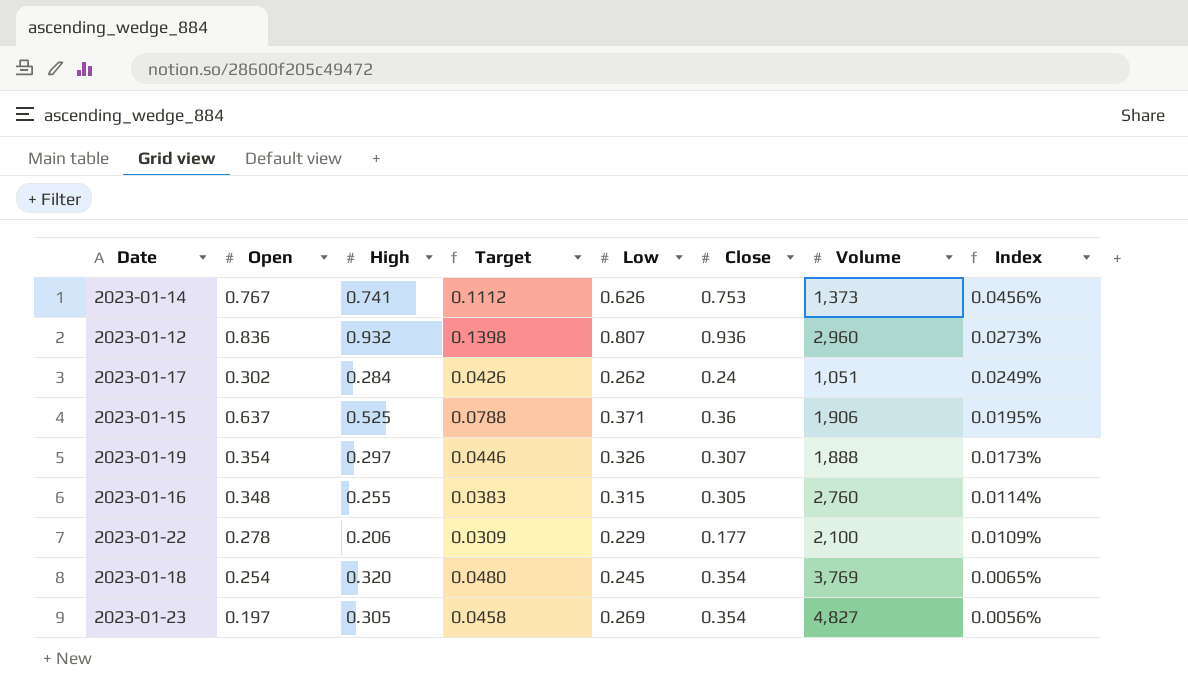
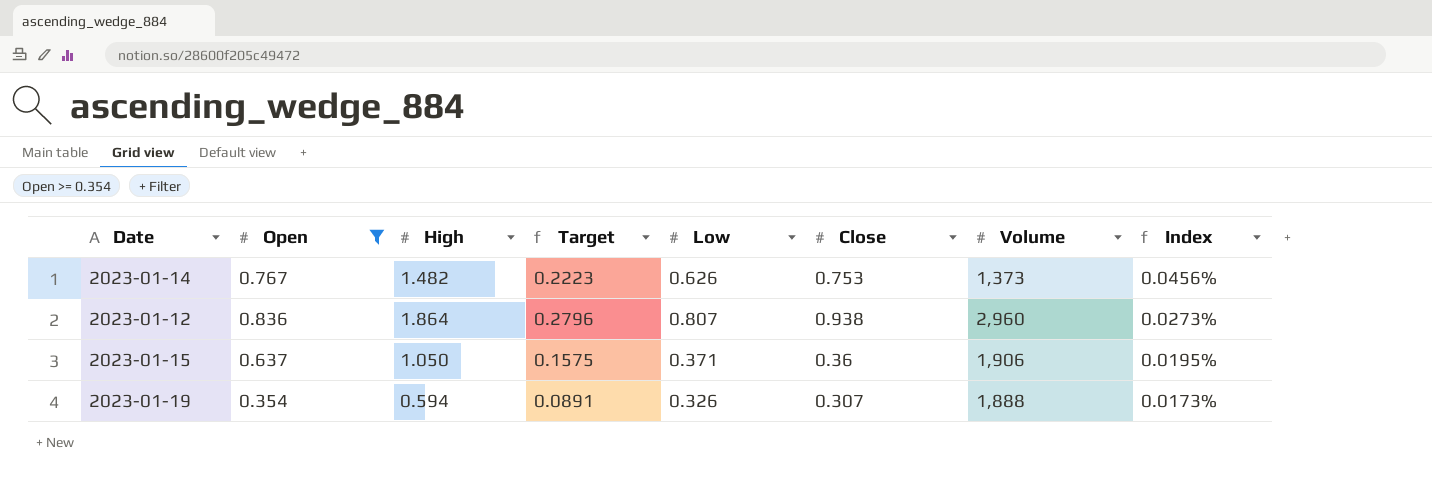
filter: none -> Open >= 0.354
2023-01-14 | High: 0.741 -> 1.482
2023-01-14 | Target: 0.1112 -> 0.2223
2023-01-12 | High: 0.932 -> 1.864
2023-01-12 | Target: 0.1398 -> 0.2796
2023-01-12 | Close: 0.936 -> 0.938
2023-01-15 | High: 0.525 -> 1.050
2023-01-15 | Target: 0.0788 -> 0.1575
2023-01-19 | High: 0.297 -> 0.594
2023-01-19 | Target: 0.0446 -> 0.0891

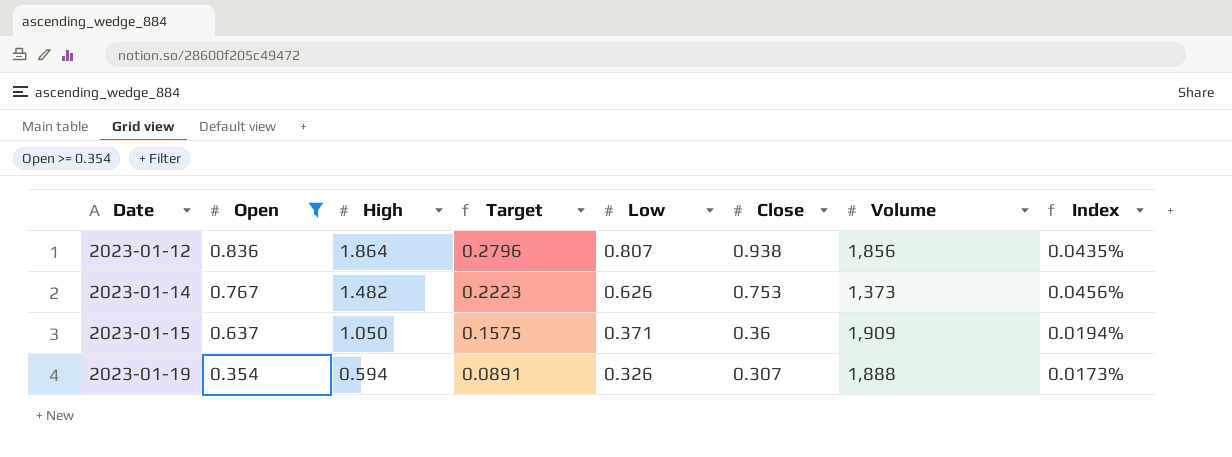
row order: Index descending -> Date ascending
2023-01-12 | Volume: 2,960 -> 1,856
2023-01-12 | Index: 0.0273% -> 0.0435%
2023-01-15 | Volume: 1,906 -> 1,909
2023-01-15 | Index: 0.0195% -> 0.0194%

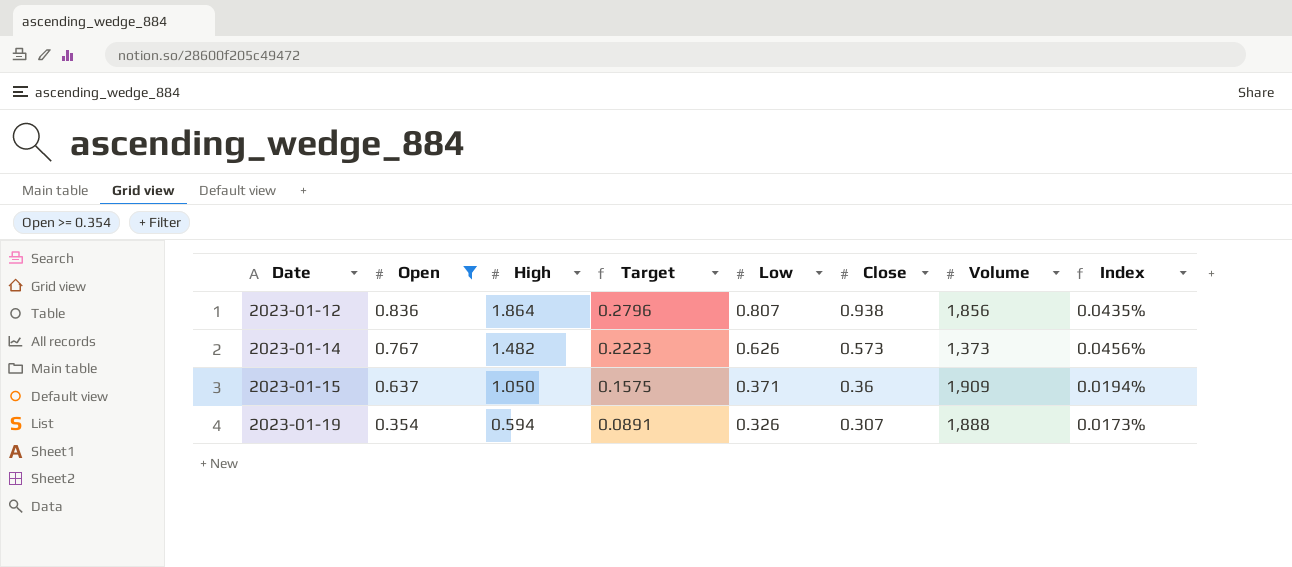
2023-01-14 | Close: 0.753 -> 0.573

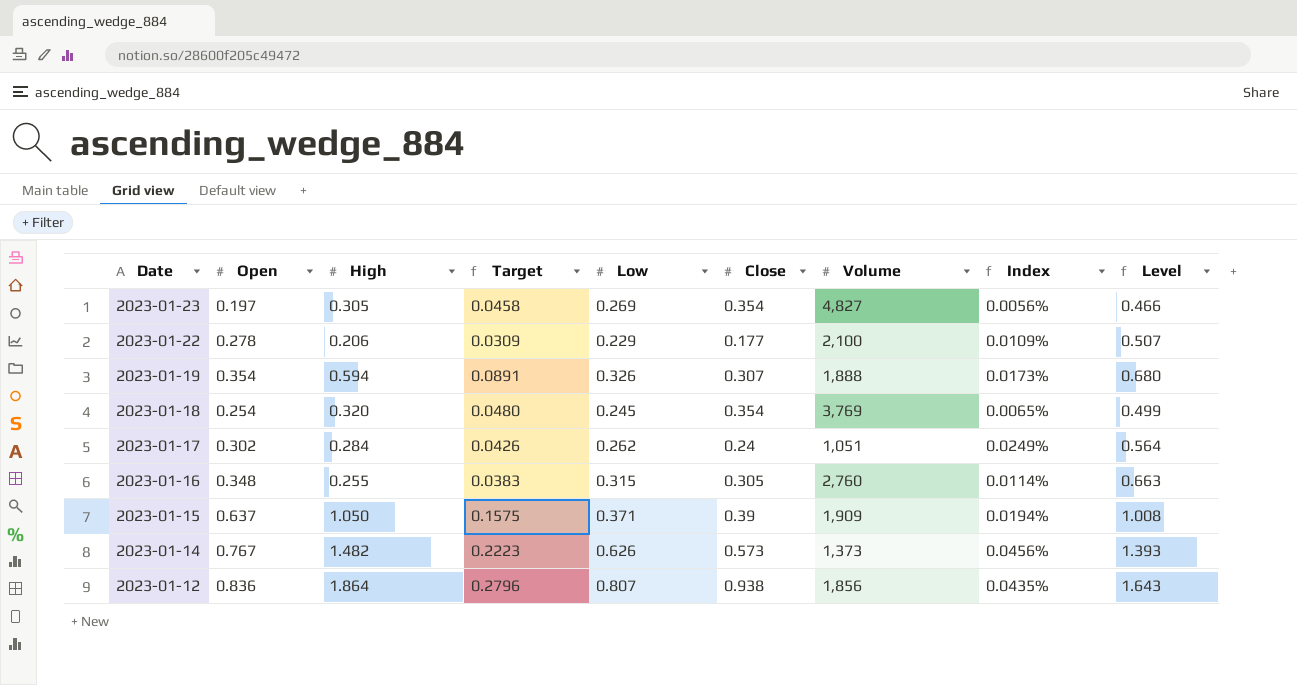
filter: Open >= 0.354 -> none
row order: Date ascending -> Date descending
column Level | formula: none -> [Open] + [Low]
2023-01-15 | Close: 0.36 -> 0.39

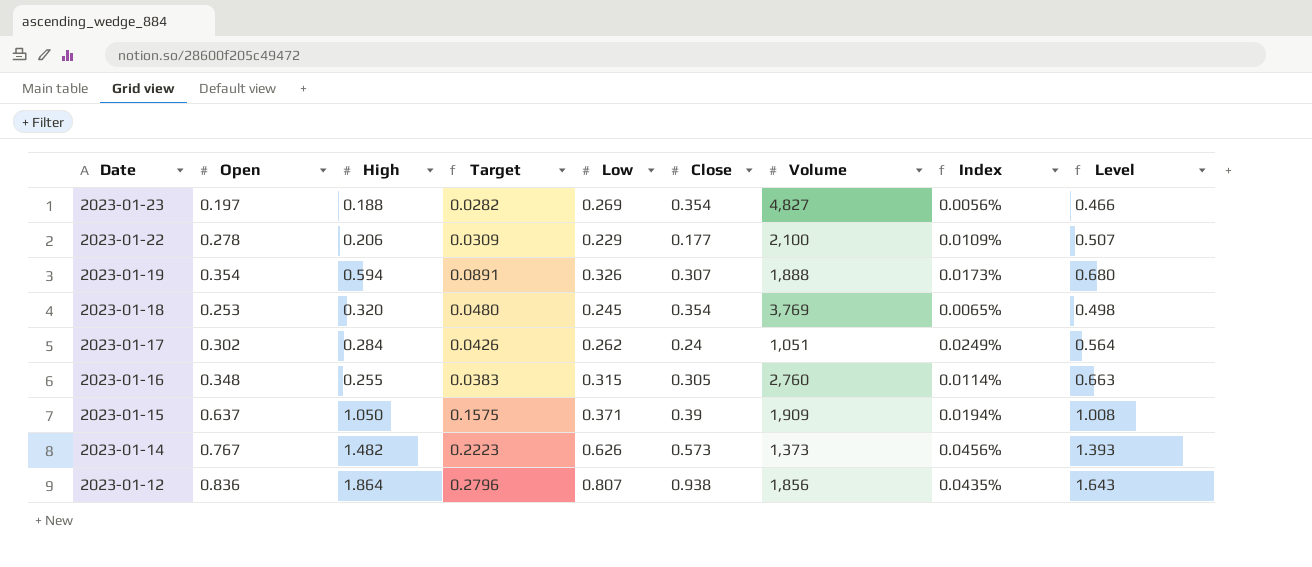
2023-01-23 | High: 0.305 -> 0.188
2023-01-23 | Target: 0.0458 -> 0.0282
2023-01-18 | Open: 0.254 -> 0.253
2023-01-18 | Level: 0.499 -> 0.498

